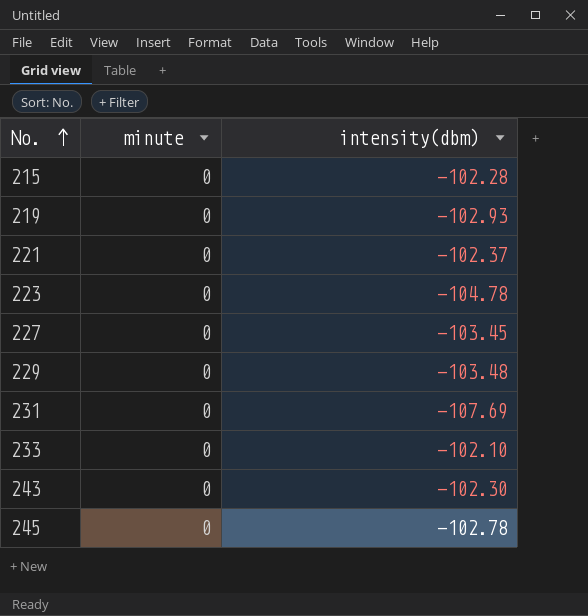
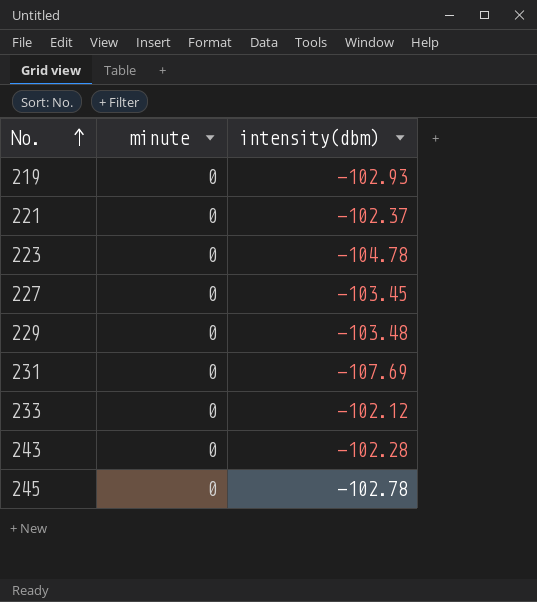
row 215: 0 | -102.28 -> none
233 | intensity(dbm): -102.10 -> -102.12
243 | intensity(dbm): -102.30 -> -102.28

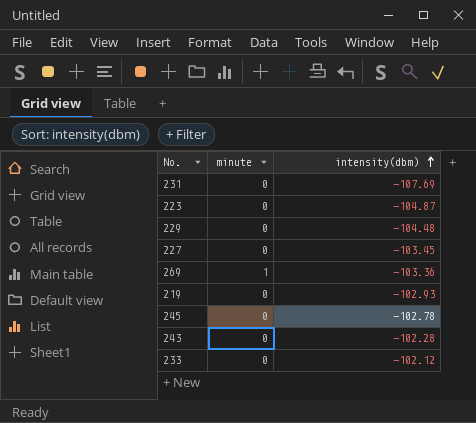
row order: No. ascending -> intensity(dbm) ascending
row 221: 0 | -102.37 -> none
223 | intensity(dbm): -104.78 -> -104.87
229 | intensity(dbm): -103.48 -> -104.48
row 269: none -> 1 | -103.36

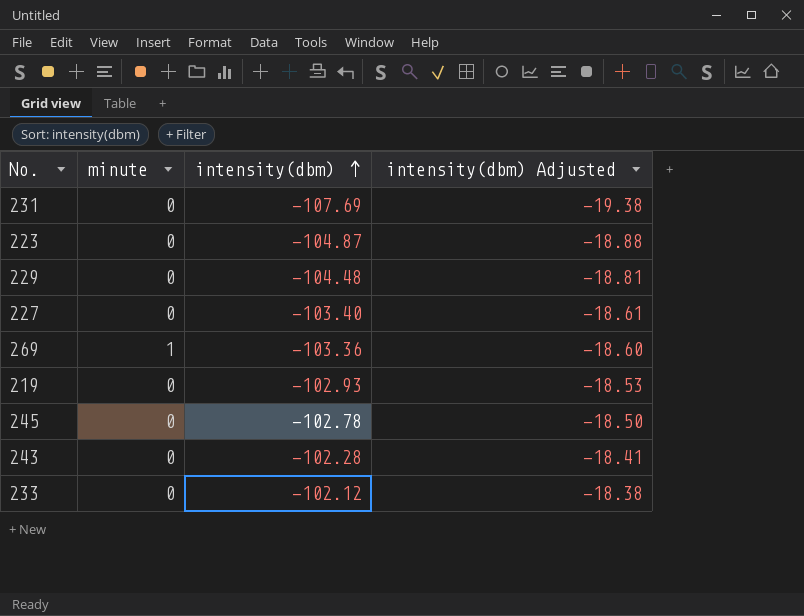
column intensity(dbm) Adjusted | formula: none -> [intensity(dbm)] * 0.18
227 | intensity(dbm): -103.45 -> -103.40

